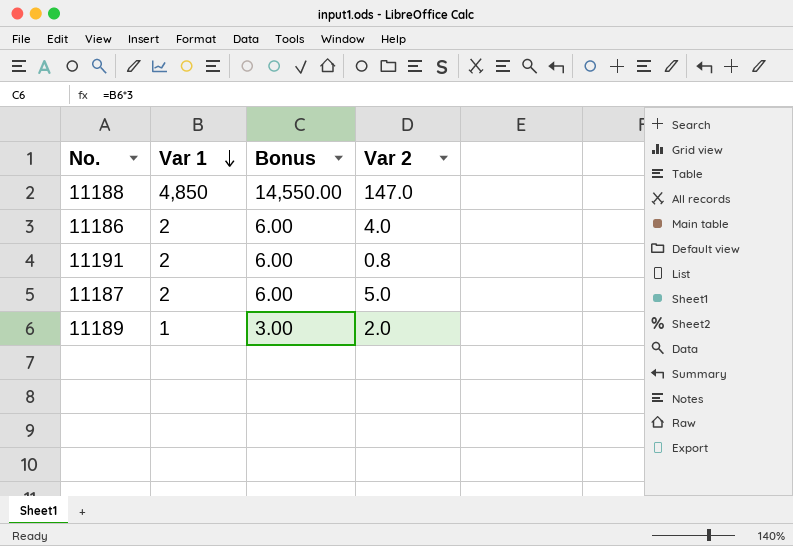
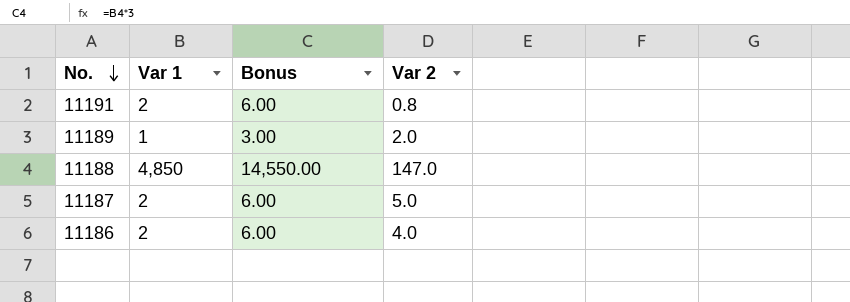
row order: Var 1 descending -> No. descending

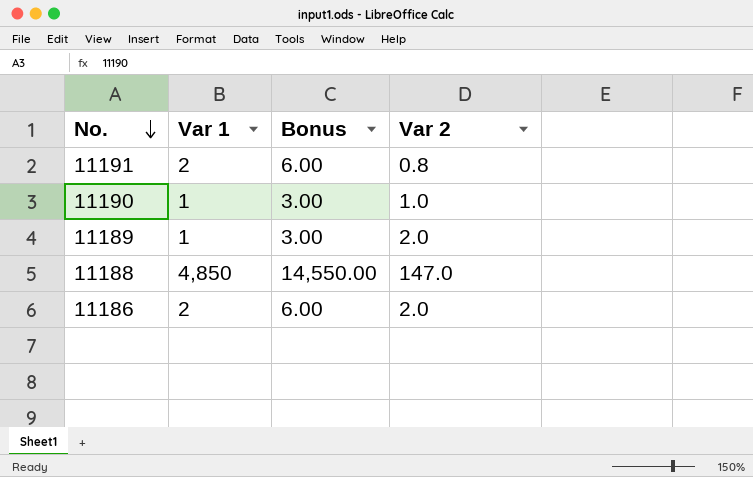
row 11187: 2 | 6.00 | 5.0 -> none
row 11190: none -> 1 | 3.00 | 1.0
11186 | Var 2: 4.0 -> 2.0

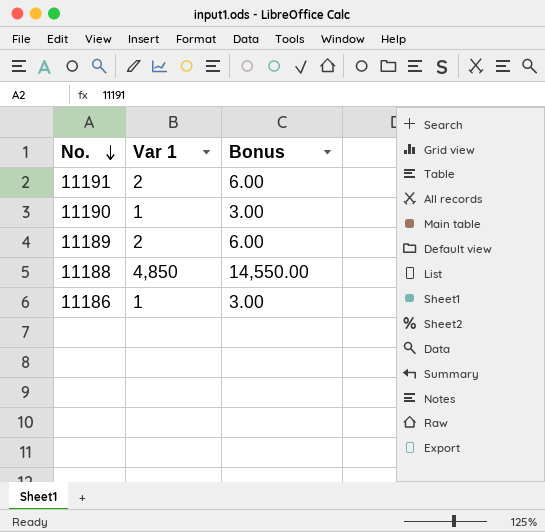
column Var 2 | position: 4 -> none
11189 | Var 1: 1 -> 2
11189 | Bonus: 3.00 -> 6.00
11186 | Var 1: 2 -> 1
11186 | Bonus: 6.00 -> 3.00

